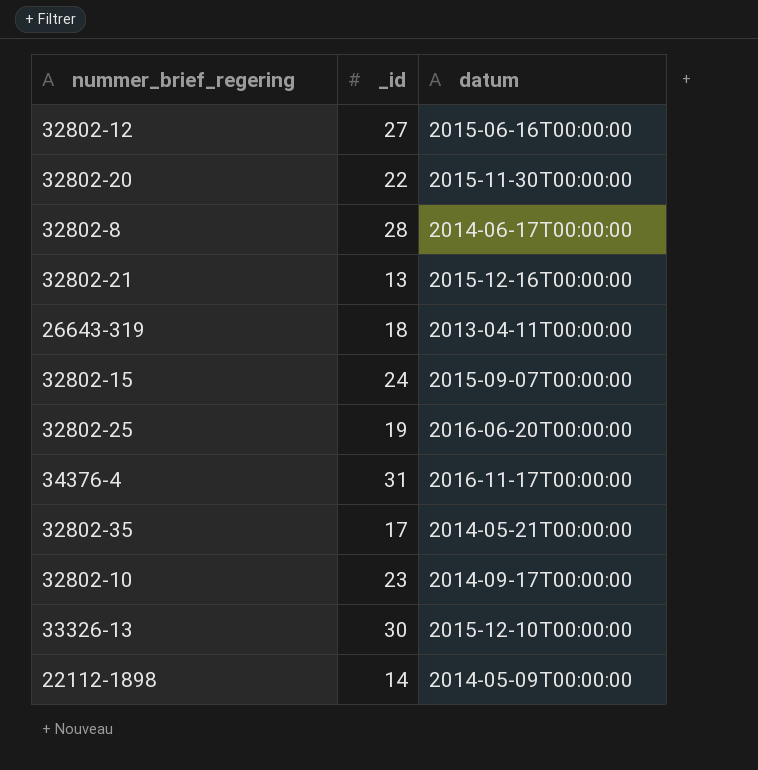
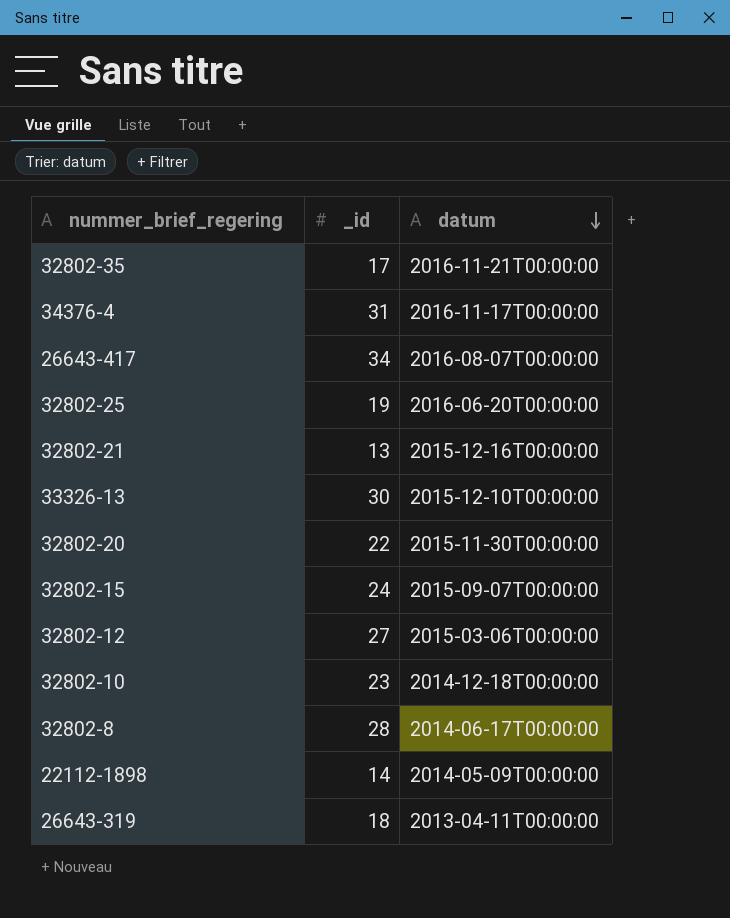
row order: none -> datum descending
32802-35 | datum: 2014-05-21T00:00:00 -> 2016-11-21T00:00:00
row 26643-417: none -> 34 | 2016-08-07T00:00:00
32802-12 | datum: 2015-06-16T00:00:00 -> 2015-03-06T00:00:00
32802-10 | datum: 2014-09-17T00:00:00 -> 2014-12-18T00:00:00

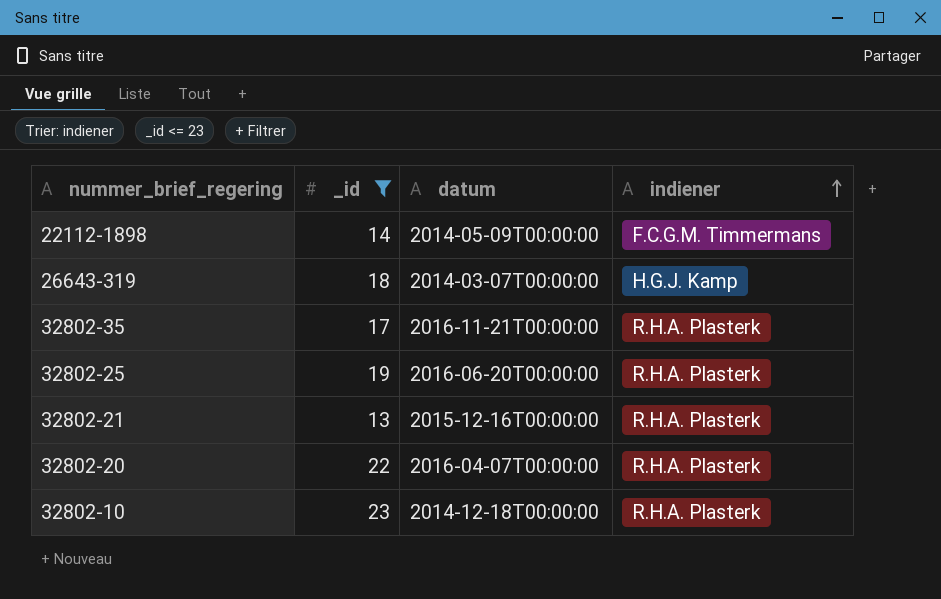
filter: none -> _id <= 23
row order: datum descending -> indiener ascending
column indiener | position: none -> 4
26643-319 | datum: 2013-04-11T00:00:00 -> 2014-03-07T00:00:00
32802-20 | datum: 2015-11-30T00:00:00 -> 2016-04-07T00:00:00

